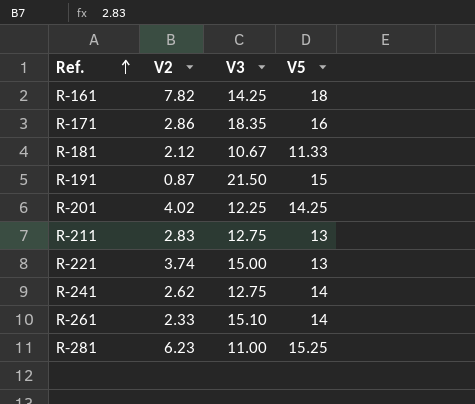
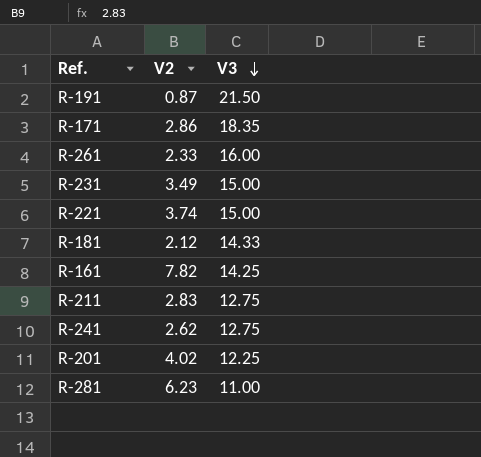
row order: Ref. ascending -> V3 descending
column V5 | position: 4 -> none
R-261 | V3: 15.10 -> 16.00
row R-231: none -> 3.49 | 15.00
R-181 | V3: 10.67 -> 14.33

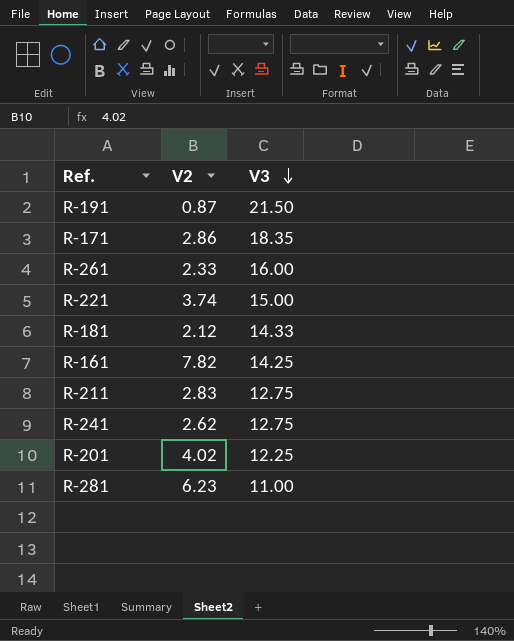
row R-231: 3.49 | 15.00 -> none

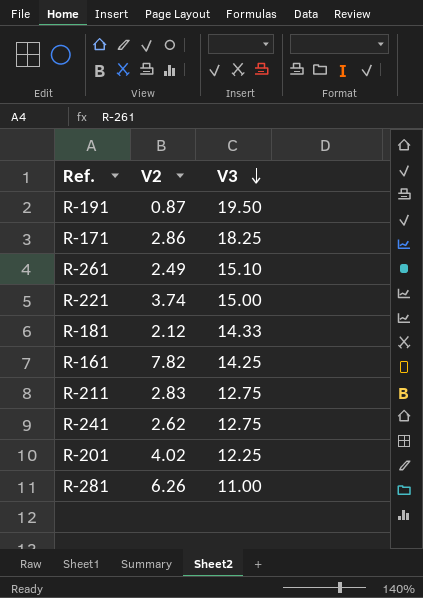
R-191 | V3: 21.50 -> 19.50
R-171 | V3: 18.35 -> 18.25
R-261 | V2: 2.33 -> 2.49
R-261 | V3: 16.00 -> 15.10
R-281 | V2: 6.23 -> 6.26

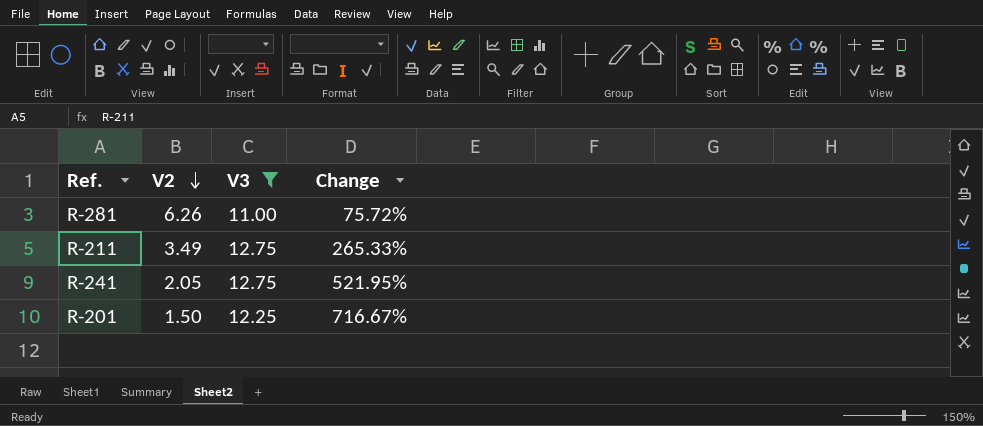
filter: none -> V3 <= 12.75
row order: V3 descending -> V2 descending
column Change | formula: none -> ([V3] - [V2]) / [V2]
R-211 | V2: 2.83 -> 3.49
R-241 | V2: 2.62 -> 2.05
R-201 | V2: 4.02 -> 1.50

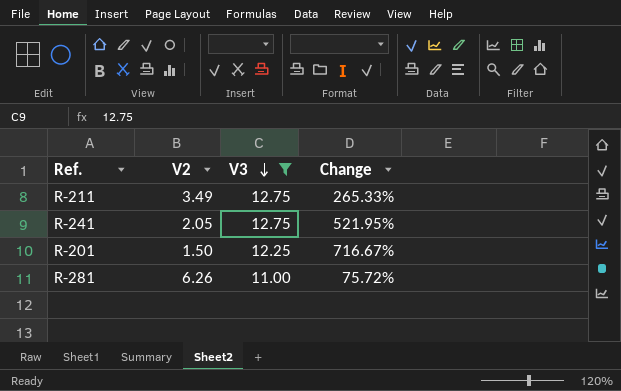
row order: V2 descending -> V3 descending

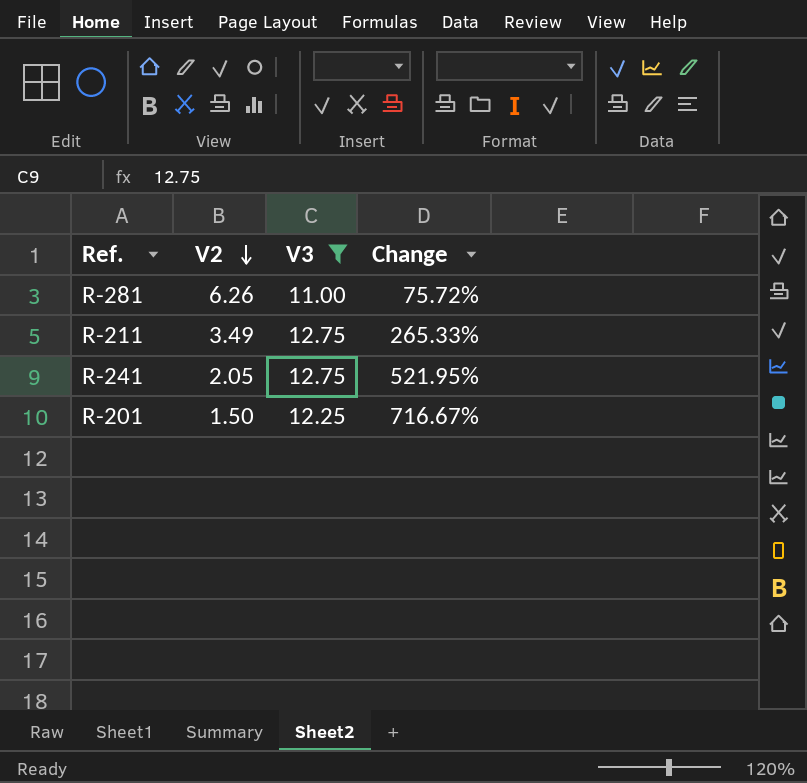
row order: V3 descending -> V2 descending

